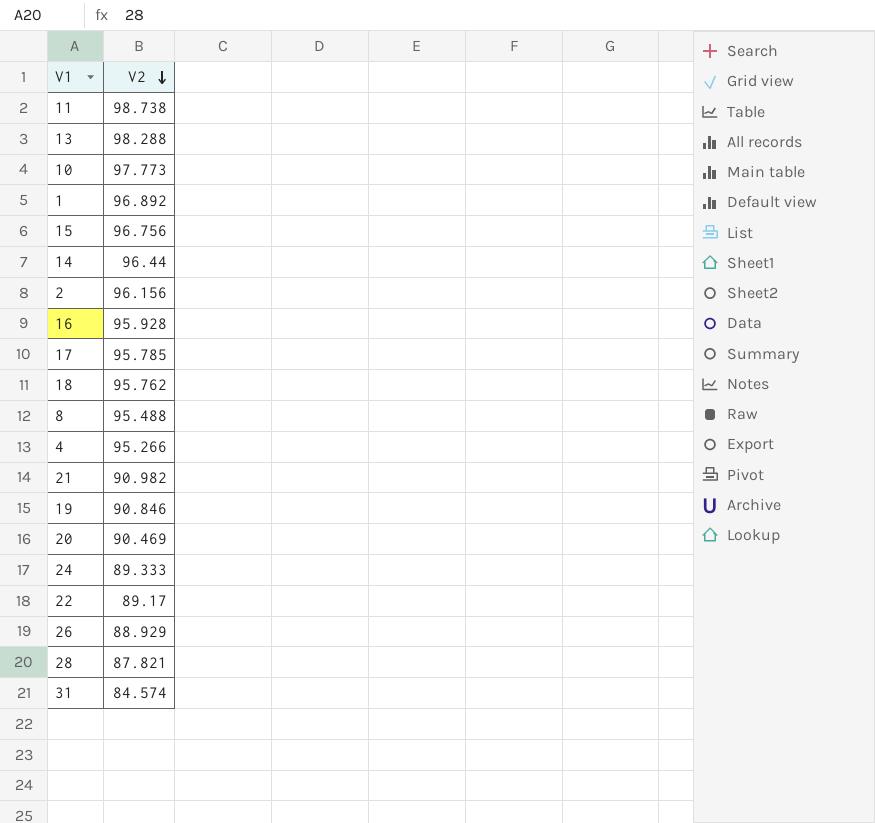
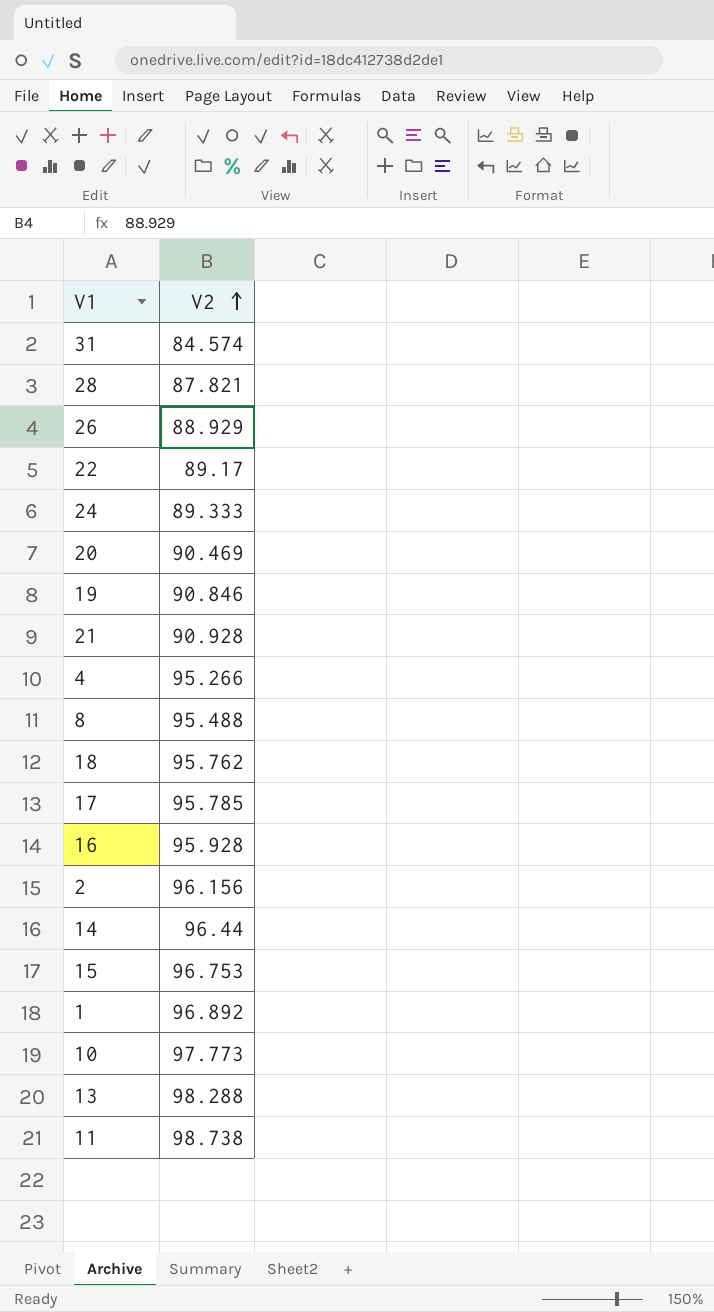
row order: V2 descending -> V2 ascending
21 | V2: 90.982 -> 90.928
15 | V2: 96.756 -> 96.753

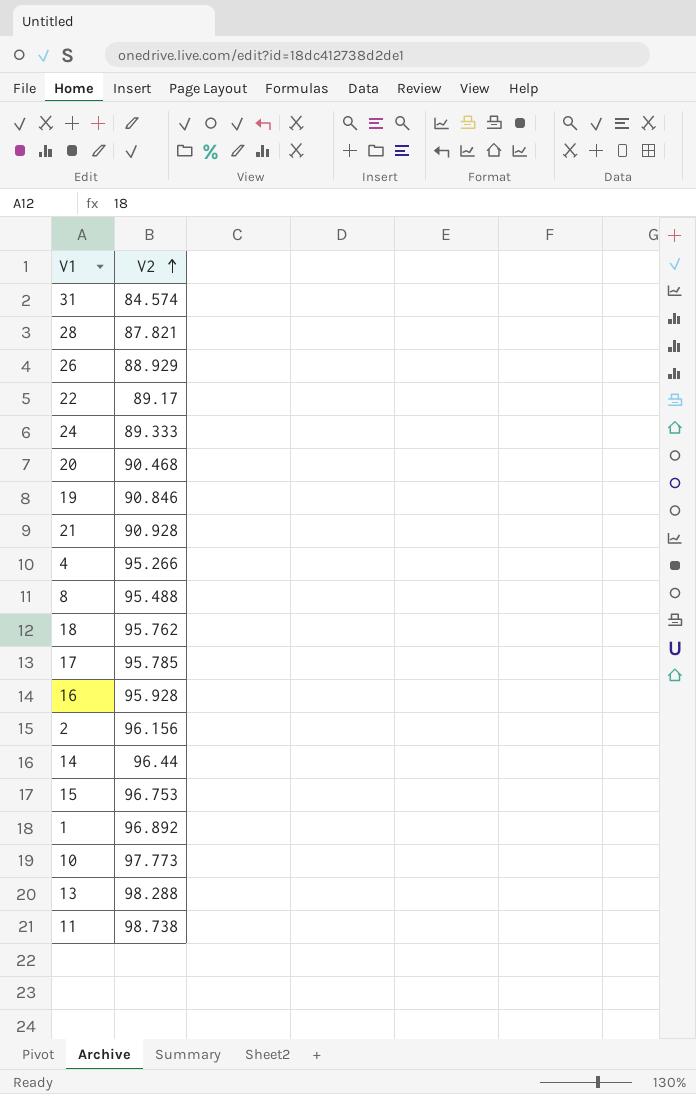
20 | V2: 90.469 -> 90.468

